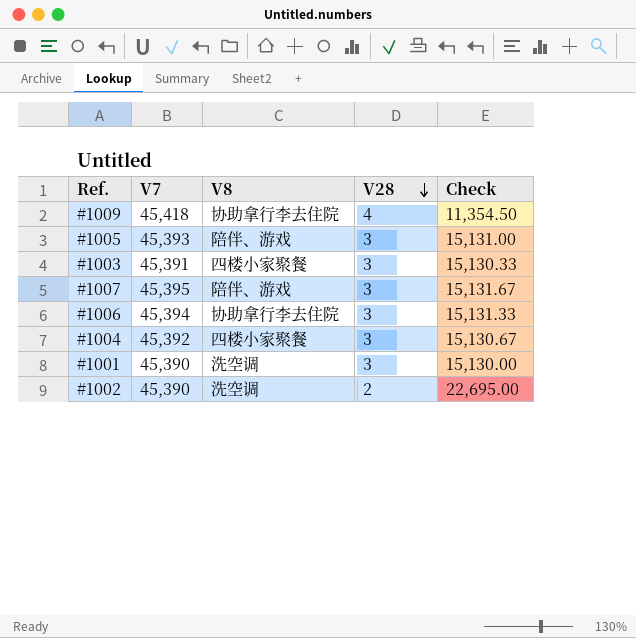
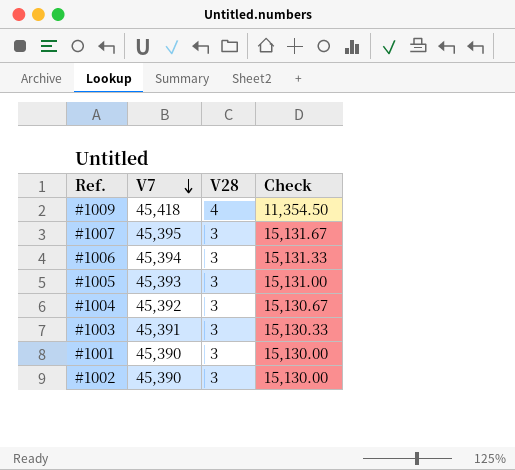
row order: V28 descending -> V7 descending
column V8 | position: 3 -> none
#1002 | V28: 2 -> 3
#1002 | Check: 22,695.00 -> 15,130.00

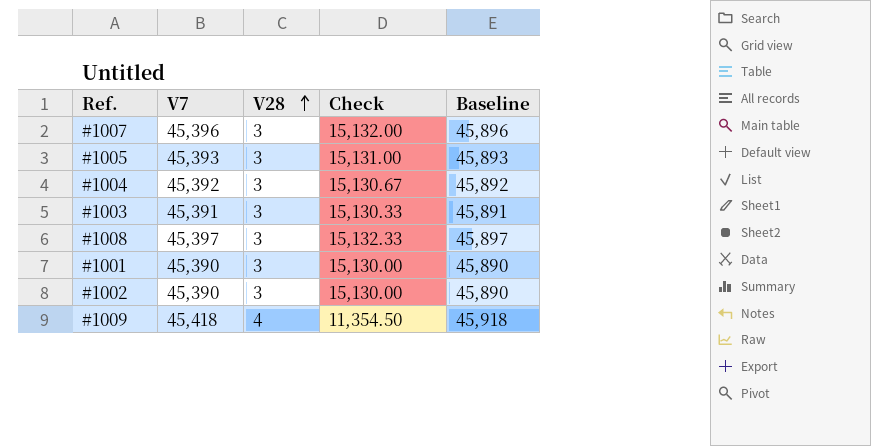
row order: V7 descending -> V28 ascending
column Baseline | formula: none -> [V7] + 500
row #1006: 45,394 | 3 | 15,131.33 -> none
#1007 | V7: 45,395 -> 45,396
#1007 | Check: 15,131.67 -> 15,132.00
row #1008: none -> 45,397 | 3 | 15,132.33 | 45,897

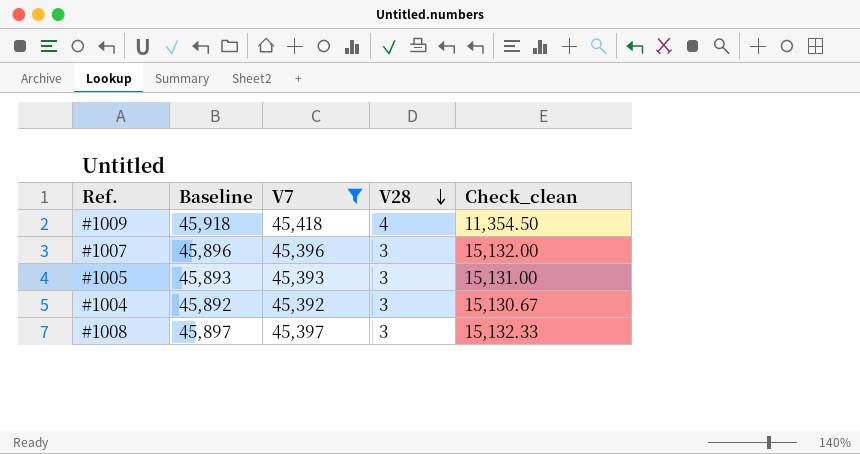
filter: none -> V7 >= 45,392
row order: V28 ascending -> V28 descending
column Baseline | position: 5 -> 2
column name: Check -> Check_clean

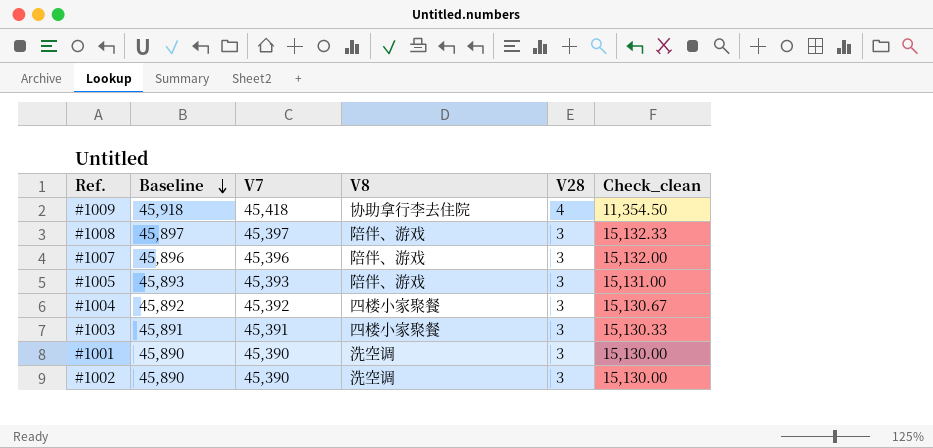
filter: V7 >= 45,392 -> none
row order: V28 descending -> Baseline descending
column V8 | position: none -> 4

